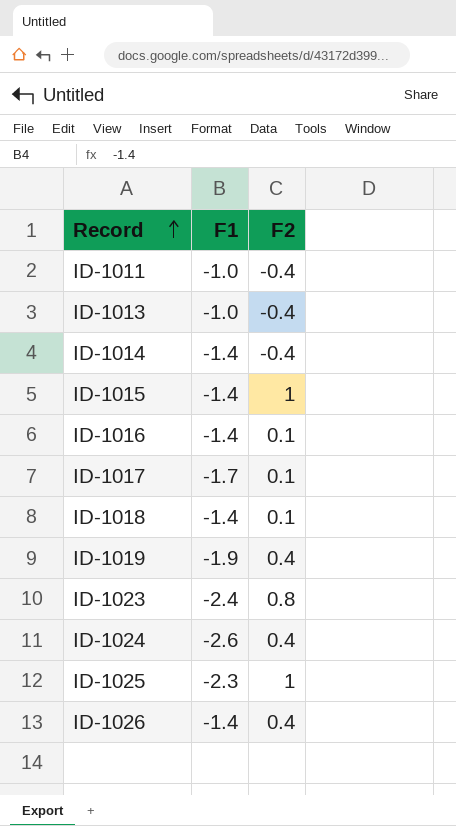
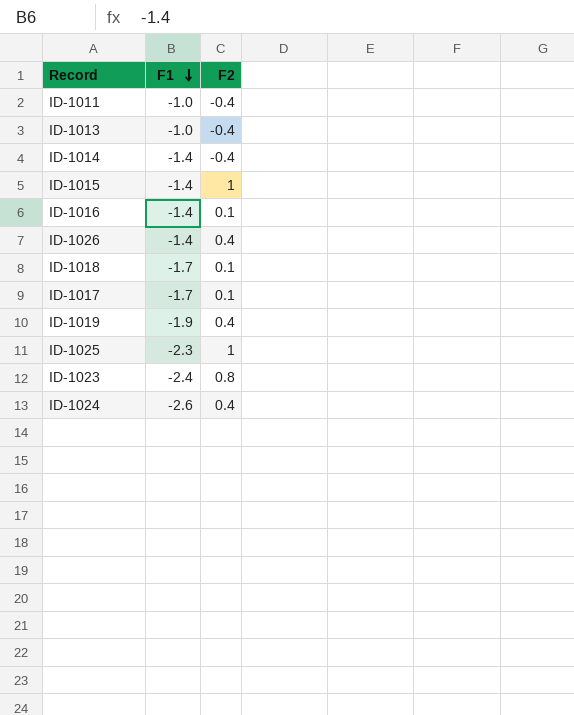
row order: Record ascending -> F1 descending
ID-1018 | F1: -1.4 -> -1.7

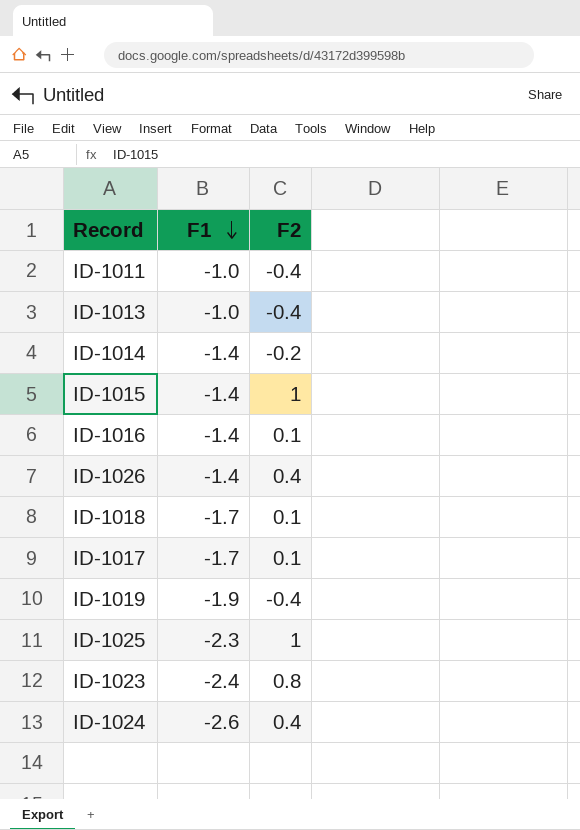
ID-1014 | F2: -0.4 -> -0.2
ID-1019 | F2: 0.4 -> -0.4

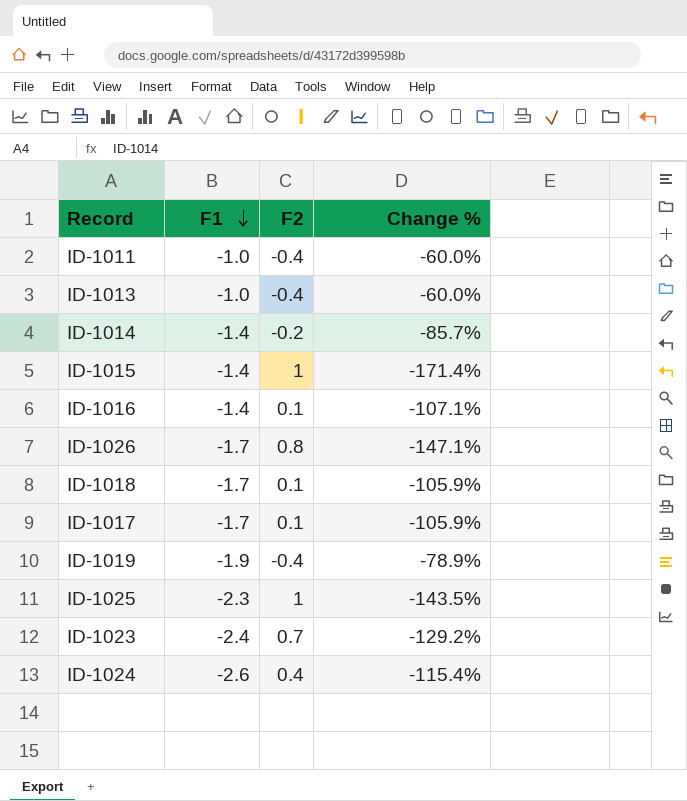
column Change % | formula: none -> ([F2] - [F1]) / [F1]
ID-1026 | F1: -1.4 -> -1.7
ID-1026 | F2: 0.4 -> 0.8
ID-1023 | F2: 0.8 -> 0.7

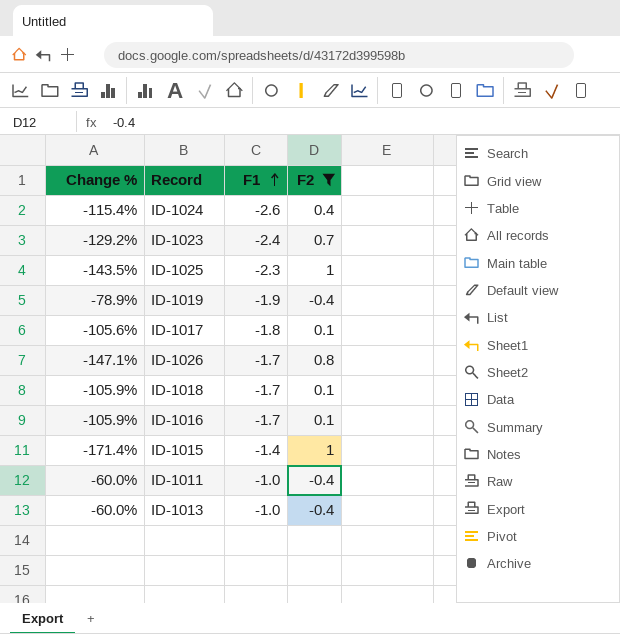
filter: none -> F2 != -0.2
row order: F1 descending -> F1 ascending
column Change % | position: 4 -> 1
ID-1017 | Change %: -105.9% -> -105.6%
ID-1017 | F1: -1.7 -> -1.8
ID-1016 | Change %: -107.1% -> -105.9%
ID-1016 | F1: -1.4 -> -1.7

